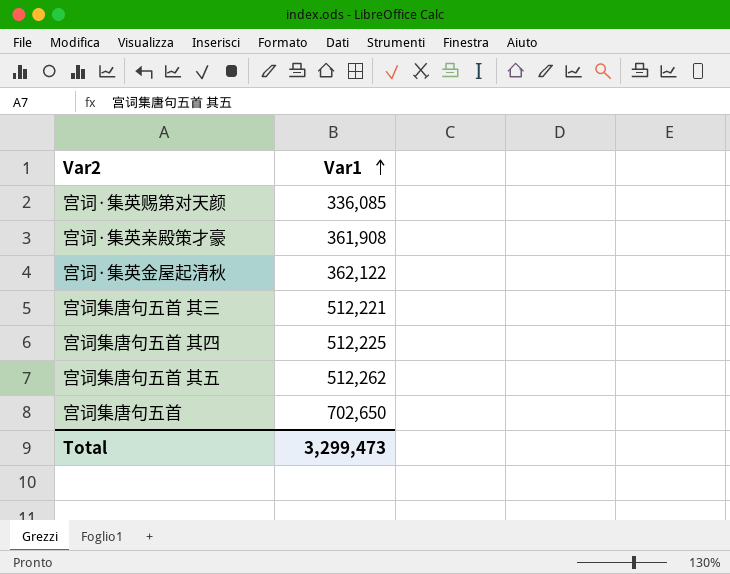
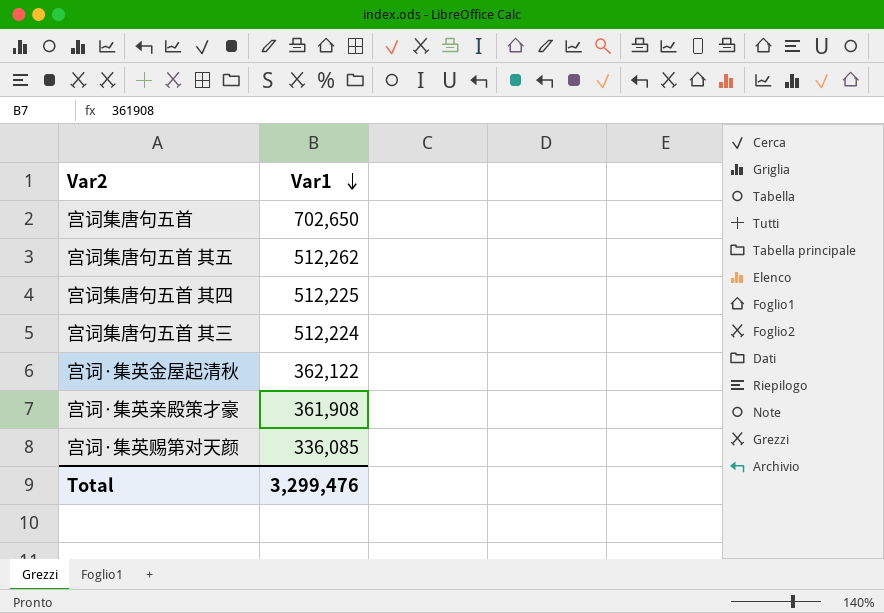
row order: Var1 ascending -> Var1 descending
宫词集唐句五首 其三 | Var1: 512,221 -> 512,224
Total | Var1: 3,299,473 -> 3,299,476

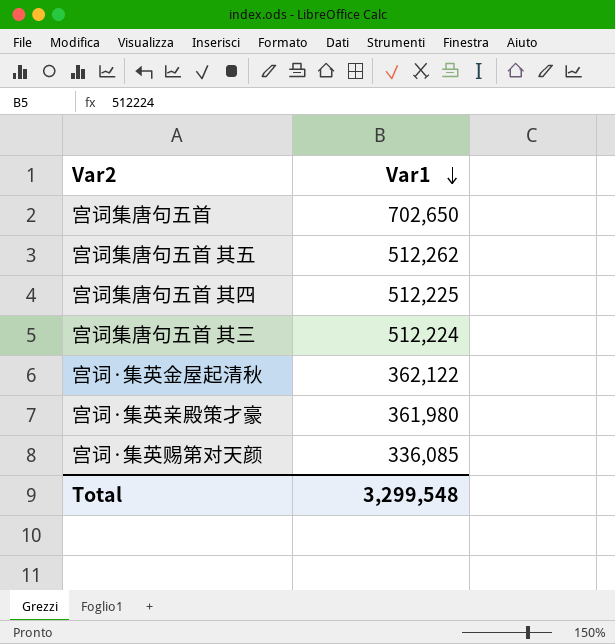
宫词·集英亲殿策才豪 | Var1: 361,908 -> 361,980
Total | Var1: 3,299,476 -> 3,299,548

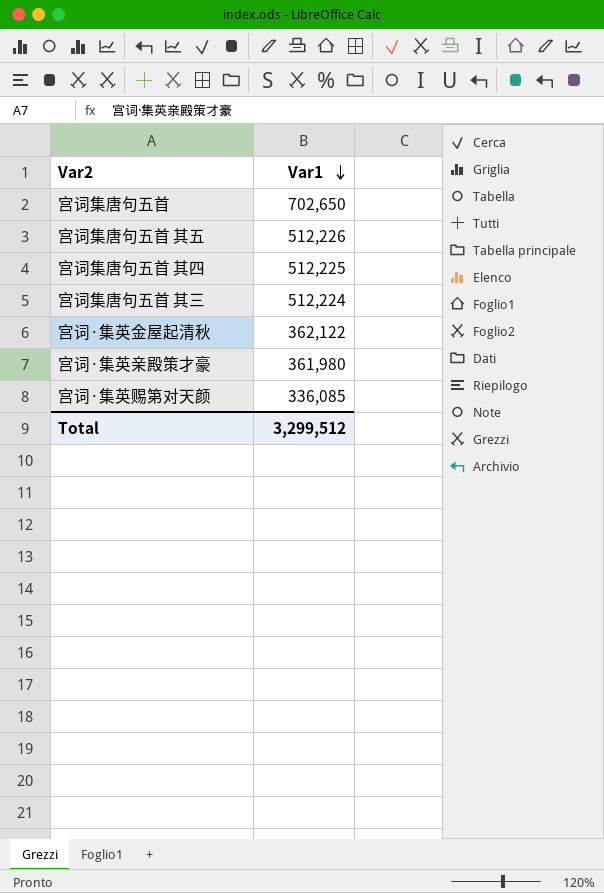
宫词集唐句五首 其五 | Var1: 512,262 -> 512,226
Total | Var1: 3,299,548 -> 3,299,512

